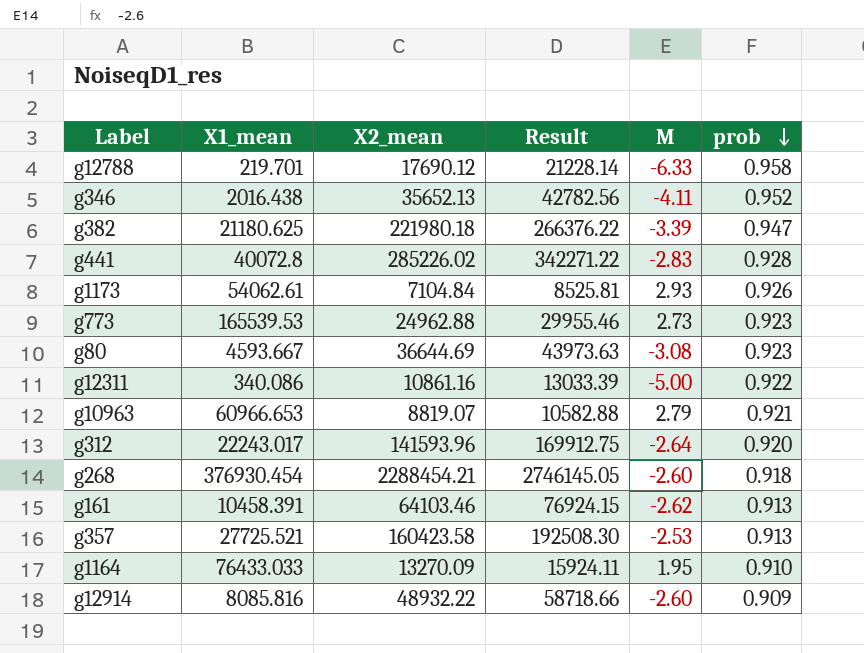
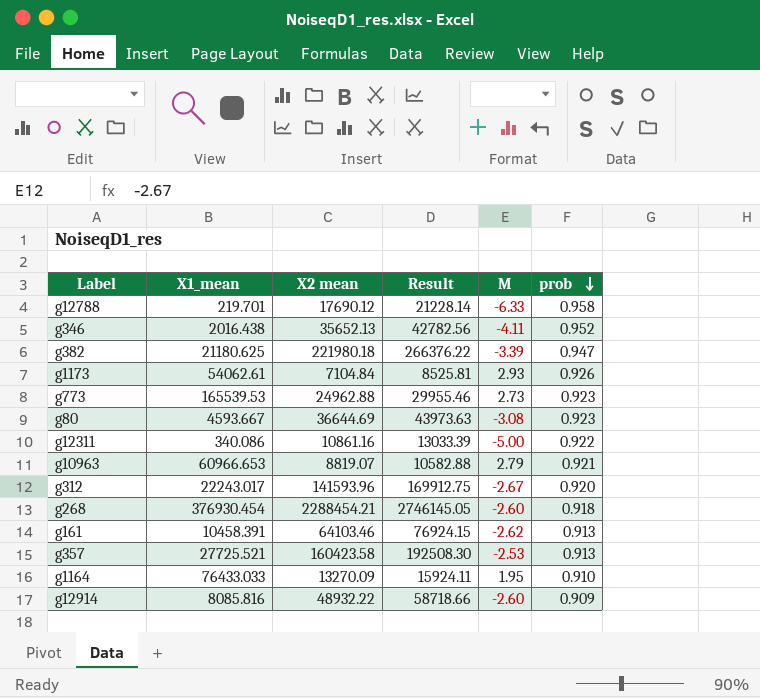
column name: X2_mean -> X2 mean
row g441: 40072.8 | 285226.02 | 342271.22 | -2.83 | 0.928 -> none
g312 | M: -2.64 -> -2.67

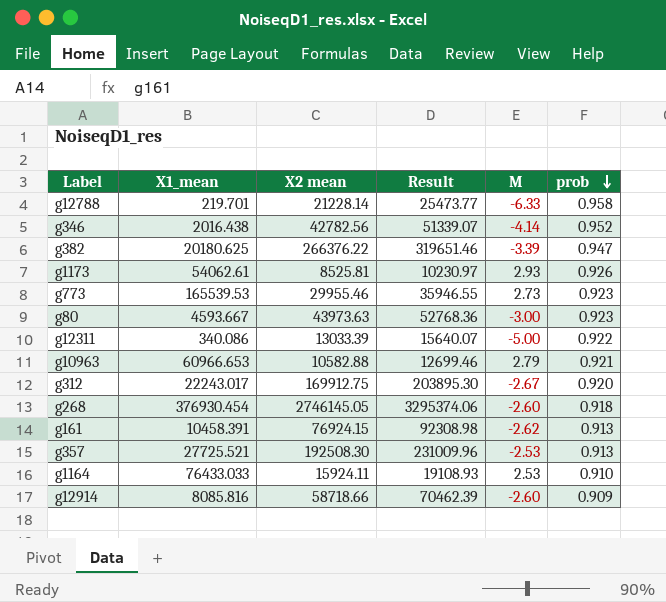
g12788 | X2 mean: 17690.12 -> 21228.14
g12788 | Result: 21228.14 -> 25473.77
g346 | X2 mean: 35652.13 -> 42782.56
g346 | Result: 42782.56 -> 51339.07
g346 | M: -4.11 -> -4.14
g382 | X1_mean: 21180.625 -> 20180.625
g382 | X2 mean: 221980.18 -> 266376.22
g382 | Result: 266376.22 -> 319651.46
g1173 | X2 mean: 7104.84 -> 8525.81
g1173 | Result: 8525.81 -> 10230.97
g773 | X2 mean: 24962.88 -> 29955.46
g773 | Result: 29955.46 -> 35946.55
g80 | X2 mean: 36644.69 -> 43973.63
g80 | Result: 43973.63 -> 52768.36
g80 | M: -3.08 -> -3.00
g12311 | X2 mean: 10861.16 -> 13033.39
g12311 | Result: 13033.39 -> 15640.07
g10963 | X2 mean: 8819.07 -> 10582.88
g10963 | Result: 10582.88 -> 12699.46
g312 | X2 mean: 141593.96 -> 169912.75
g312 | Result: 169912.75 -> 203895.30
g268 | X2 mean: 2288454.21 -> 2746145.05
g268 | Result: 2746145.05 -> 3295374.06
g161 | X2 mean: 64103.46 -> 76924.15
g161 | Result: 76924.15 -> 92308.98
g357 | X2 mean: 160423.58 -> 192508.30
g357 | Result: 192508.30 -> 231009.96
g1164 | X2 mean: 13270.09 -> 15924.11
g1164 | Result: 15924.11 -> 19108.93
g1164 | M: 1.95 -> 2.53
g12914 | X2 mean: 48932.22 -> 58718.66
g12914 | Result: 58718.66 -> 70462.39

